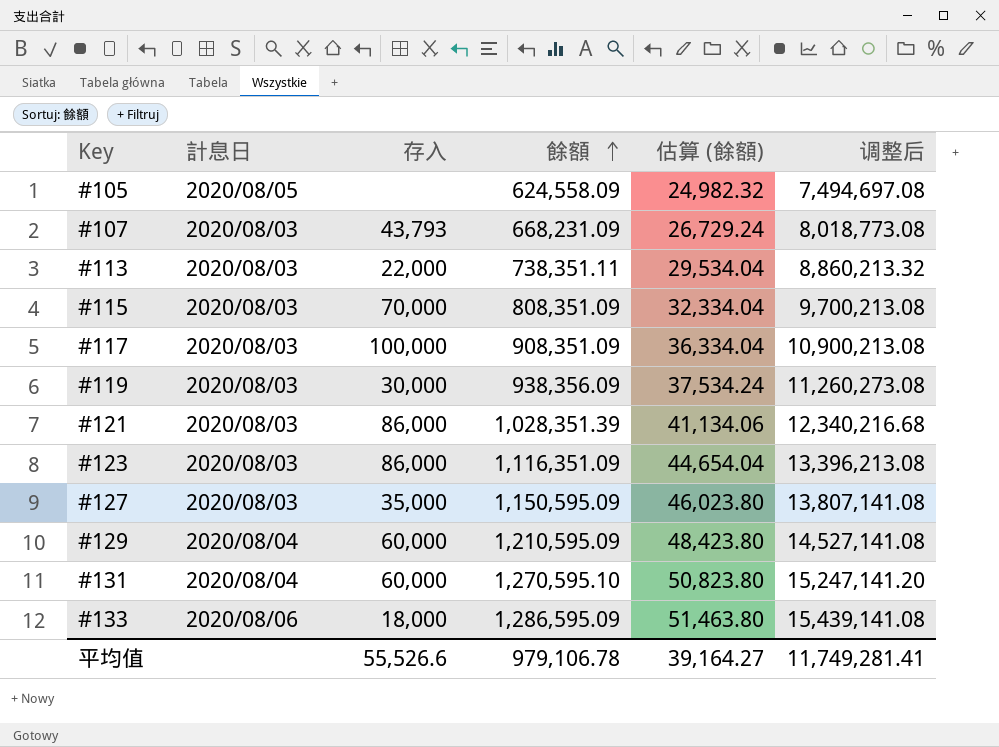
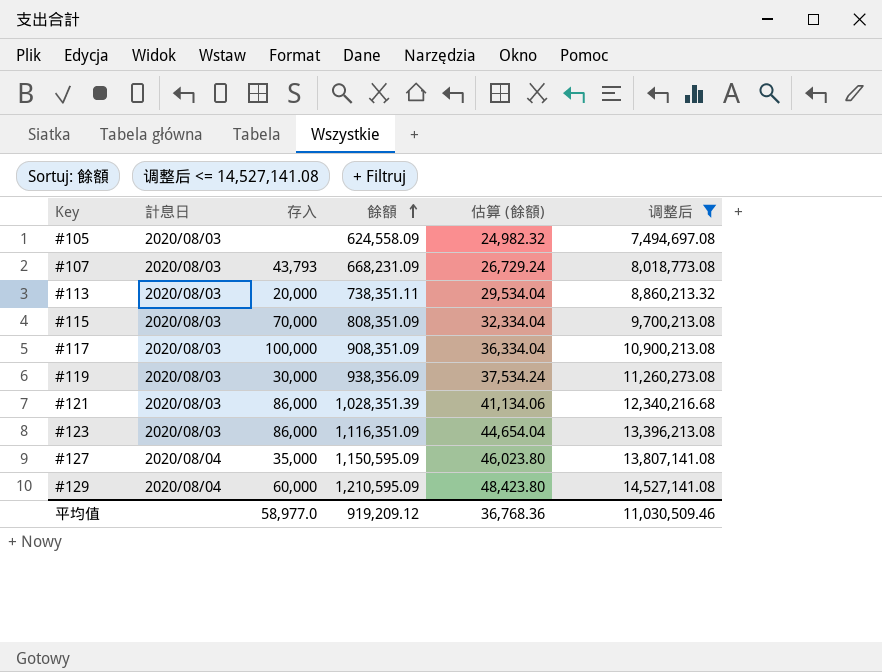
filter: none -> 调整后 <= 14,527,141.08
#105 | 計息日: 2020/08/05 -> 2020/08/03
#113 | 存入: 22,000 -> 20,000
#127 | 計息日: 2020/08/03 -> 2020/08/04
平均值 | 存入: 55,526.6 -> 58,977.0
平均值 | 餘額: 979,106.78 -> 919,209.12
平均值 | 估算 (餘額): 39,164.27 -> 36,768.36
平均值 | 调整后: 11,749,281.41 -> 11,030,509.46

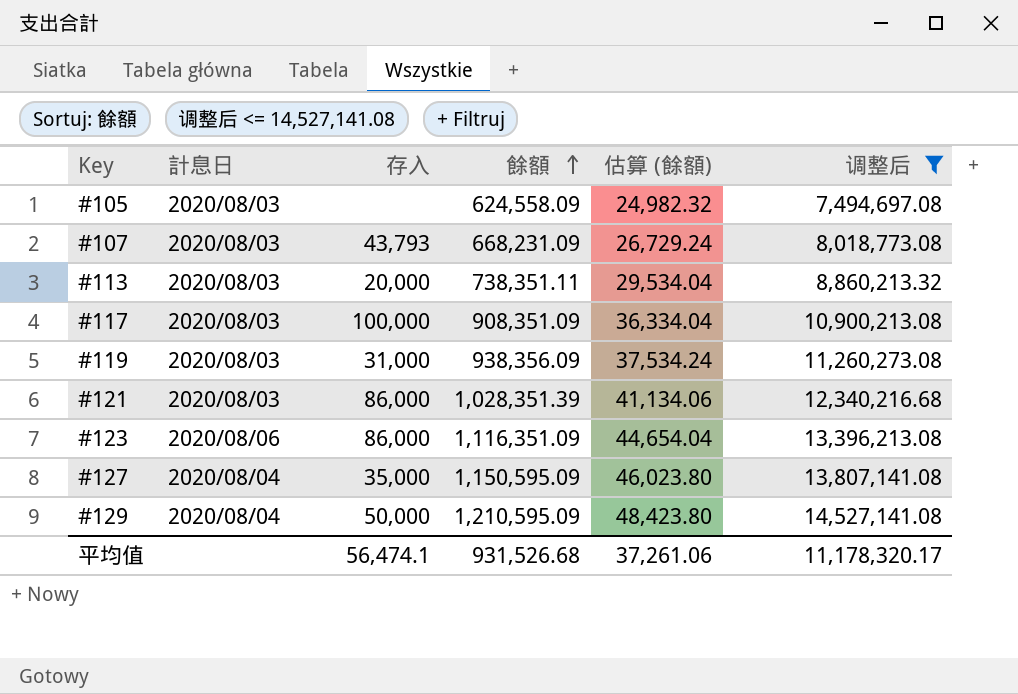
row #115: 2020/08/03 | 70,000 | 808,351.09 | 32,334.04 | 9,700,213.08 -> none
#119 | 存入: 30,000 -> 31,000
#123 | 計息日: 2020/08/03 -> 2020/08/06
#129 | 存入: 60,000 -> 50,000
平均值 | 存入: 58,977.0 -> 56,474.1
平均值 | 餘額: 919,209.12 -> 931,526.68
平均值 | 估算 (餘額): 36,768.36 -> 37,261.06
平均值 | 调整后: 11,030,509.46 -> 11,178,320.17

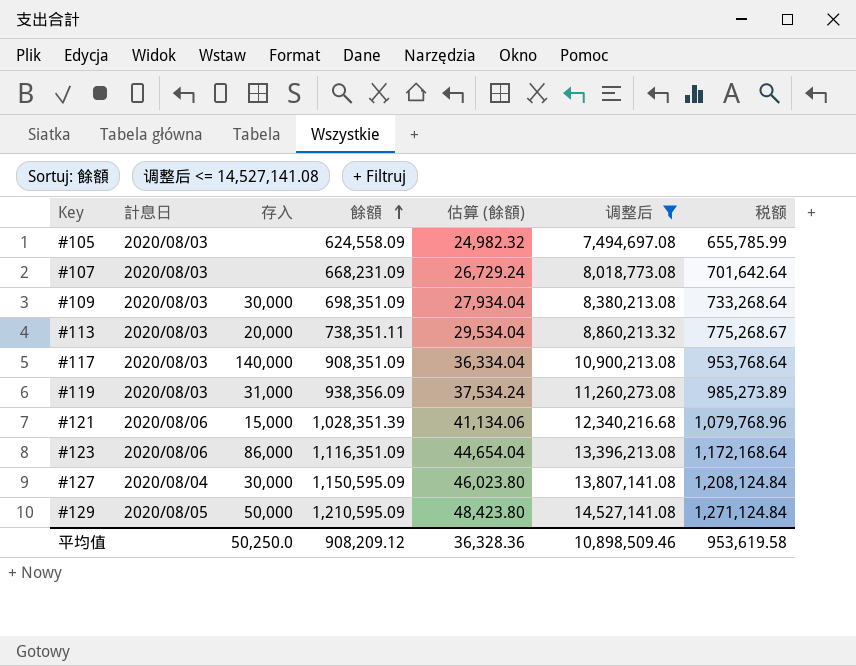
column 税额 | formula: none -> [餘額] * 1.05
#107 | 存入: 43,793 -> none
row #109: none -> 2020/08/03 | 30,000 | 698,351.09 | 27,934.04 | 8,380,213.08 | 733,268.64
#117 | 存入: 100,000 -> 140,000
#121 | 計息日: 2020/08/03 -> 2020/08/06
#121 | 存入: 86,000 -> 15,000
#127 | 存入: 35,000 -> 30,000
#129 | 計息日: 2020/08/04 -> 2020/08/05
平均值 | 存入: 56,474.1 -> 50,250.0
平均值 | 餘額: 931,526.68 -> 908,209.12
平均值 | 估算 (餘額): 37,261.06 -> 36,328.36
平均值 | 调整后: 11,178,320.17 -> 10,898,509.46

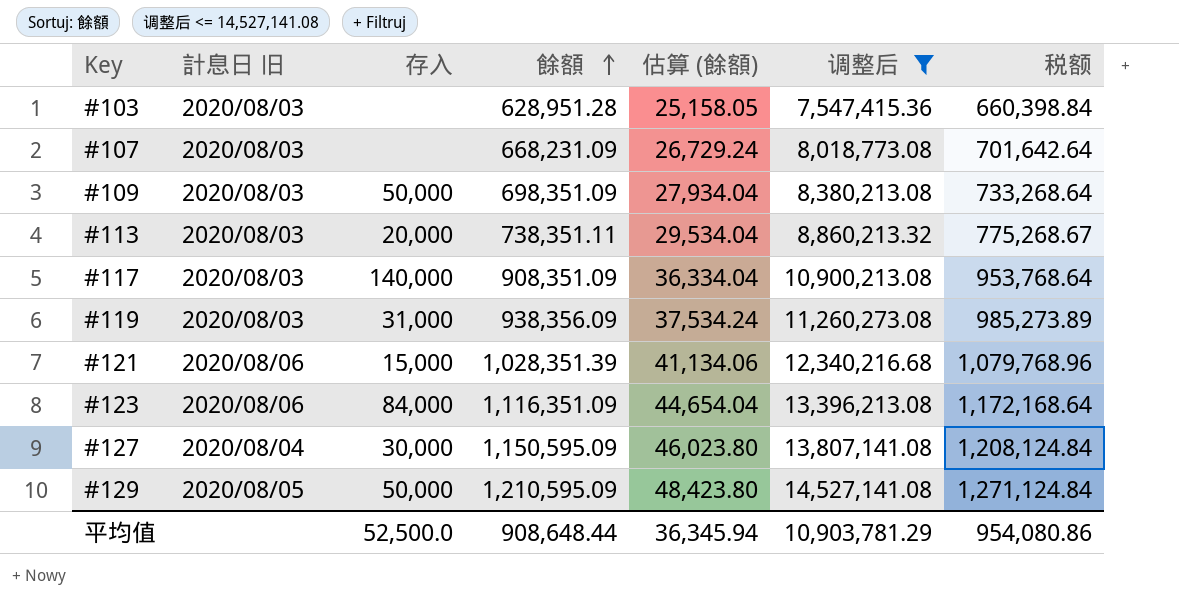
column name: 計息日 -> 計息日 旧
row #105: 2020/08/03 | none | 624,558.09 | 24,982.32 | 7,494,697.08 | 655,785.99 -> none
row #103: none -> 2020/08/03 | none | 628,951.28 | 25,158.05 | 7,547,415.36 | 660,398.84
#109 | 存入: 30,000 -> 50,000
#123 | 存入: 86,000 -> 84,000
平均值 | 存入: 50,250.0 -> 52,500.0
平均值 | 餘額: 908,209.12 -> 908,648.44
平均值 | 估算 (餘額): 36,328.36 -> 36,345.94
平均值 | 调整后: 10,898,509.46 -> 10,903,781.29
平均值 | 税额: 953,619.58 -> 954,080.86

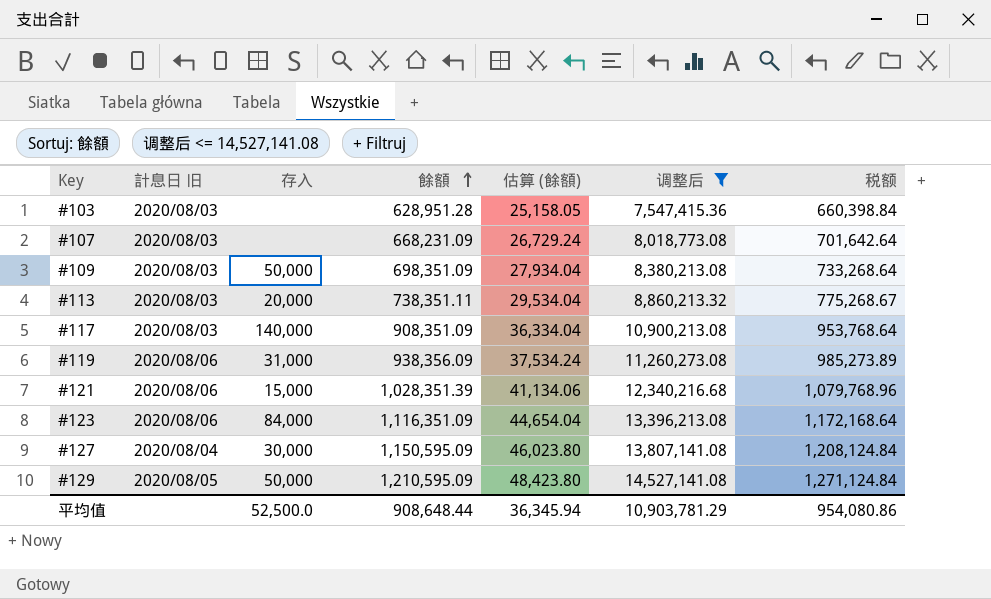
#119 | 計息日 旧: 2020/08/03 -> 2020/08/06

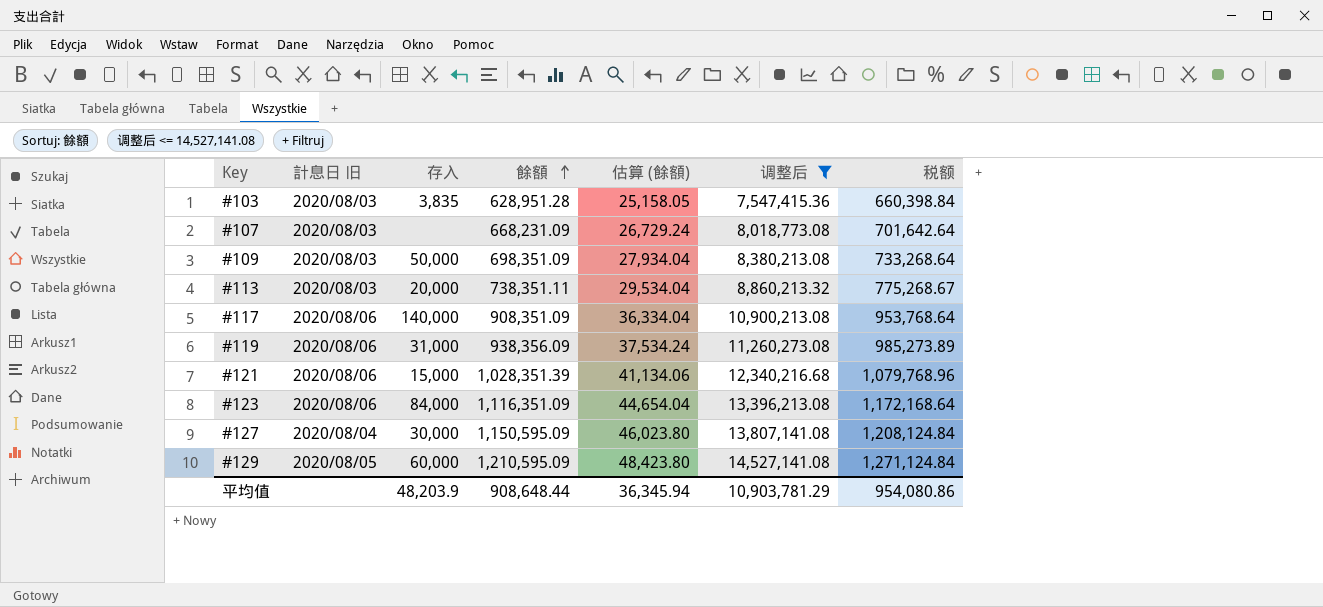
#103 | 存入: none -> 3,835
#117 | 計息日 旧: 2020/08/03 -> 2020/08/06
#129 | 存入: 50,000 -> 60,000
平均值 | 存入: 52,500.0 -> 48,203.9

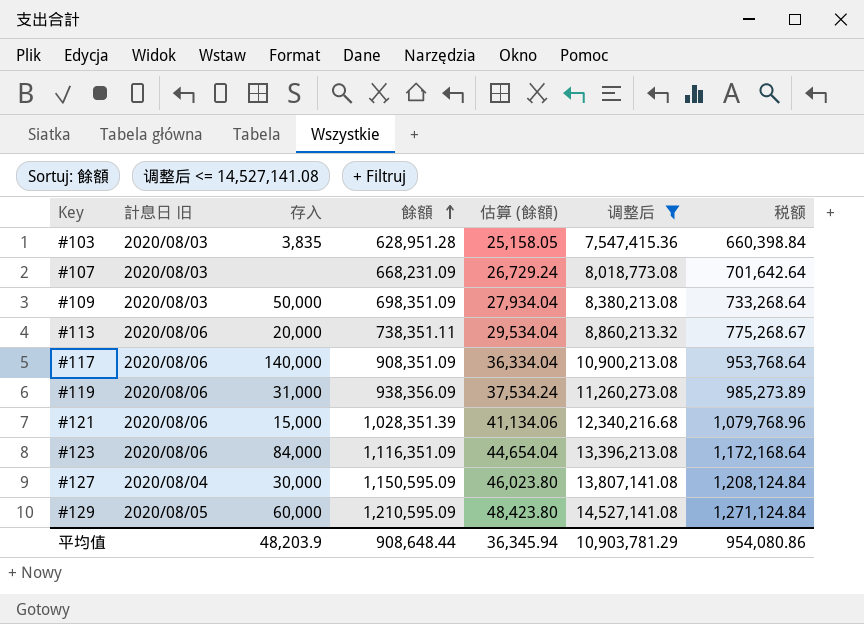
#113 | 計息日 旧: 2020/08/03 -> 2020/08/06

